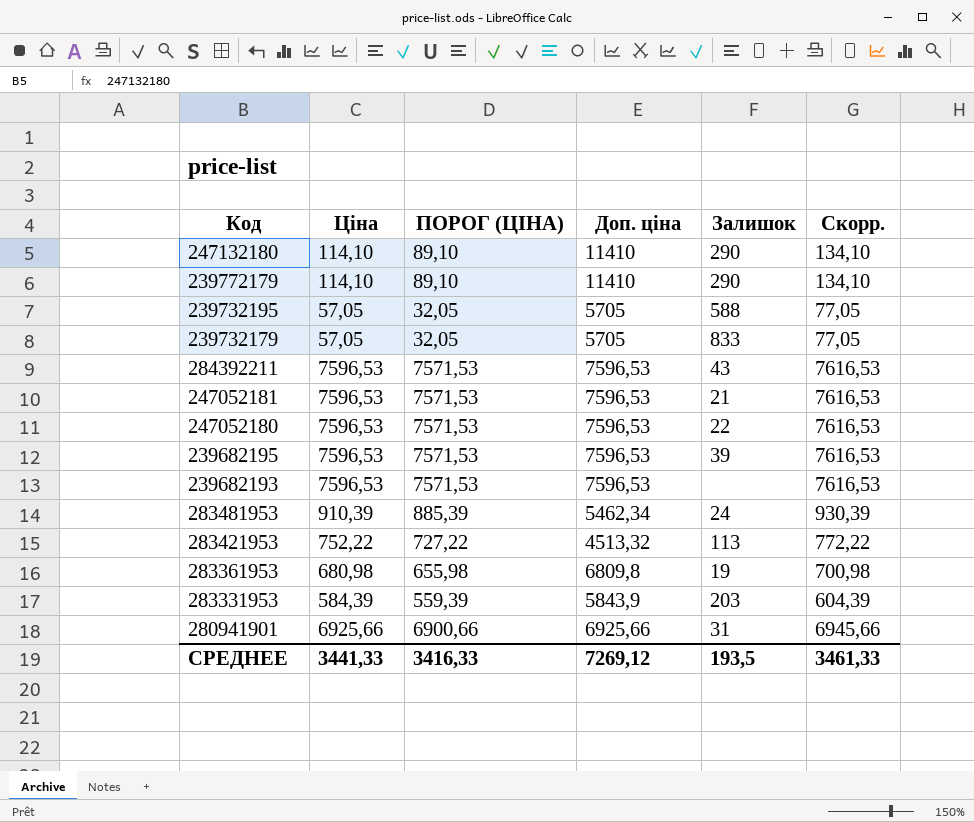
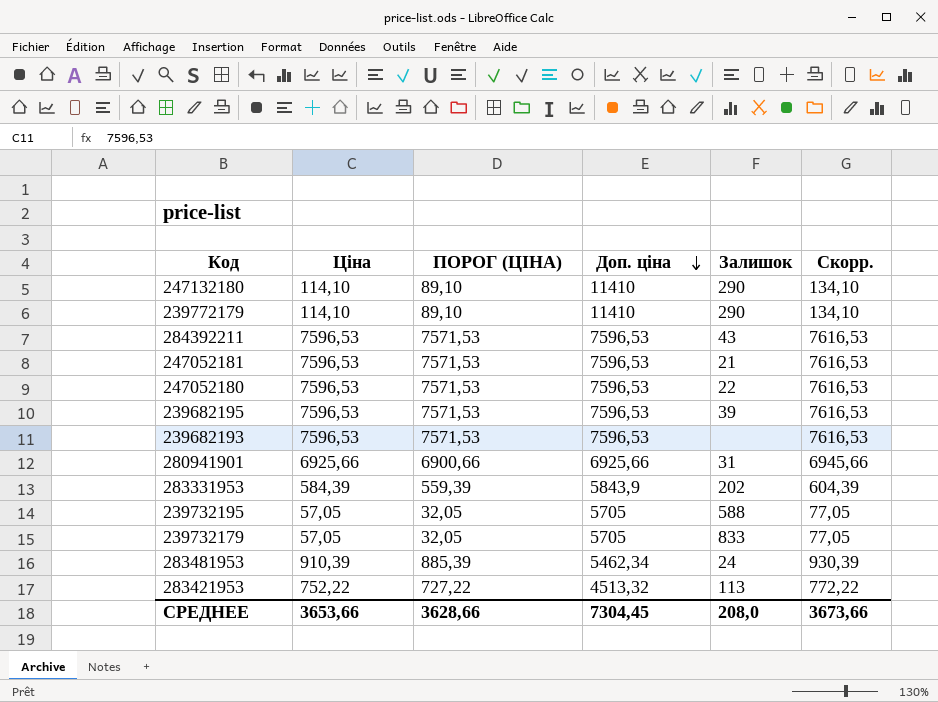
row order: none -> Доп. ціна descending
row 283361953: 680,98 | 655,98 | 6809,8 | 19 | 700,98 -> none
283331953 | Залишок: 203 -> 202
СРЕДНЕЕ | Ціна: 3441,33 -> 3653,66
СРЕДНЕЕ | ПОРОГ (ЦІНА): 3416,33 -> 3628,66
СРЕДНЕЕ | Доп. ціна: 7269,12 -> 7304,45
СРЕДНЕЕ | Залишок: 193,5 -> 208,0
СРЕДНЕЕ | Скорр.: 3461,33 -> 3673,66

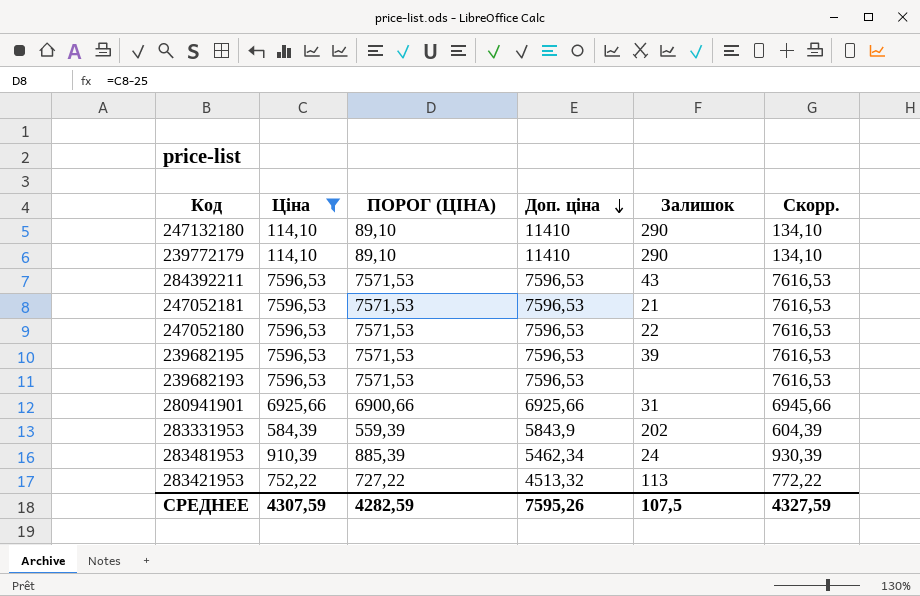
filter: none -> Ціна != 57,05
СРЕДНЕЕ | Ціна: 3653,66 -> 4307,59
СРЕДНЕЕ | ПОРОГ (ЦІНА): 3628,66 -> 4282,59
СРЕДНЕЕ | Доп. ціна: 7304,45 -> 7595,26
СРЕДНЕЕ | Залишок: 208,0 -> 107,5
СРЕДНЕЕ | Скорр.: 3673,66 -> 4327,59

